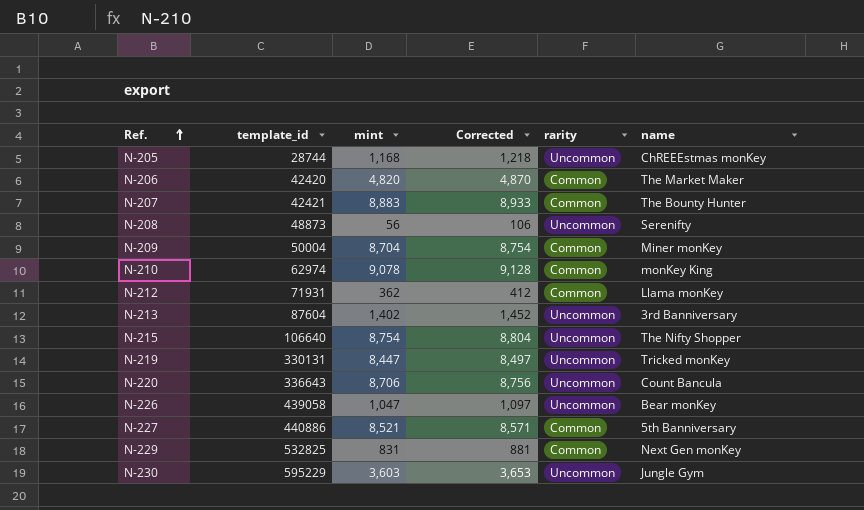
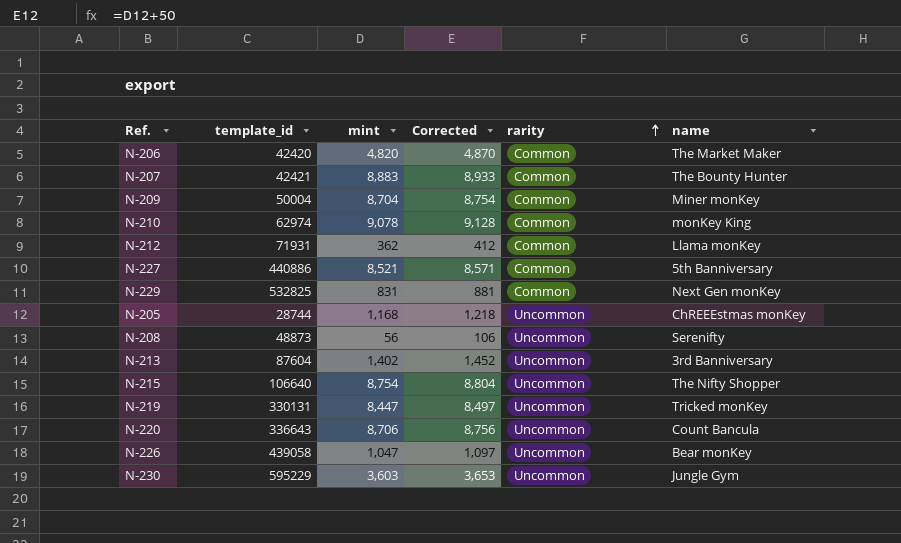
row order: Ref. ascending -> rarity ascending

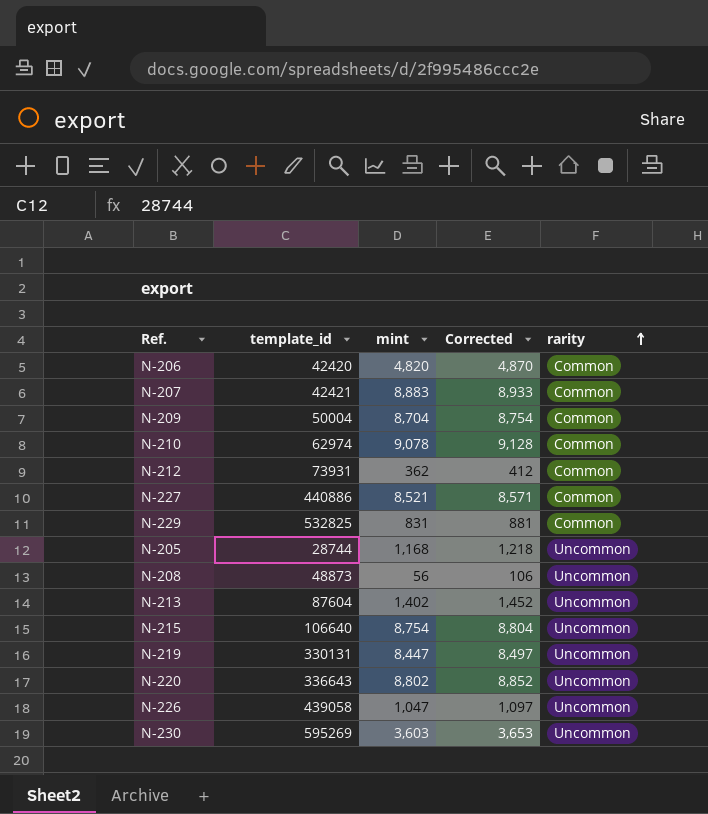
column name | position: 6 -> none
N-212 | template_id: 71931 -> 73931
N-220 | mint: 8,706 -> 8,802
N-220 | Corrected: 8,756 -> 8,852
N-230 | template_id: 595229 -> 595269

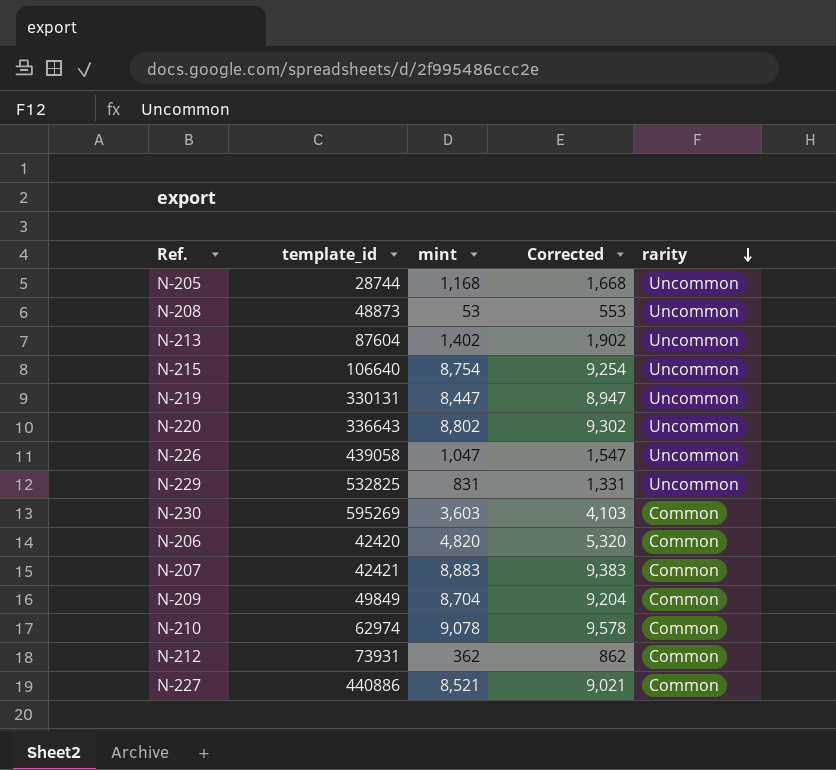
row order: rarity ascending -> rarity descending
column Corrected | formula: [mint] + 50 -> [mint] + 500
N-208 | mint: 56 -> 53
N-229 | rarity: Common -> Uncommon
N-230 | rarity: Uncommon -> Common
N-209 | template_id: 50004 -> 49849

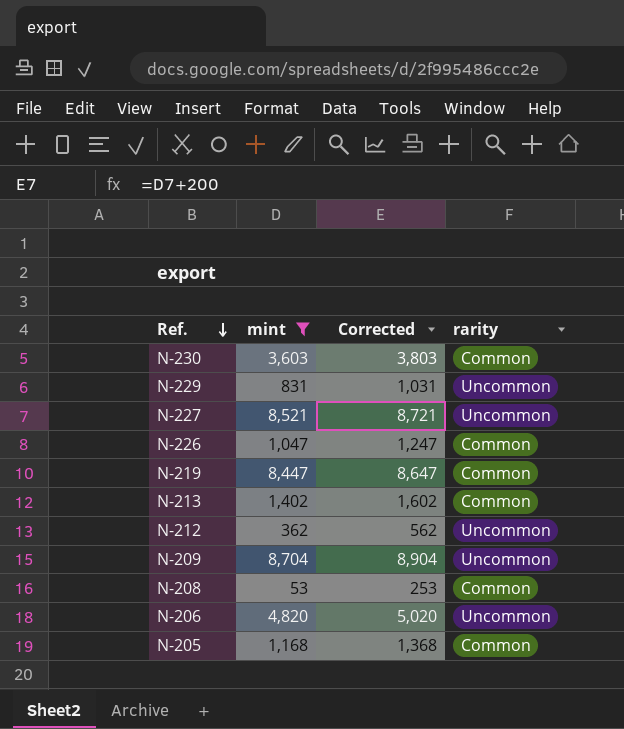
filter: none -> mint <= 8,704
row order: rarity descending -> Ref. descending
column template_id | position: 2 -> none
column Corrected | formula: [mint] + 500 -> [mint] + 200
N-227 | rarity: Common -> Uncommon
N-226 | rarity: Uncommon -> Common
N-219 | rarity: Uncommon -> Common
N-213 | rarity: Uncommon -> Common
N-212 | rarity: Common -> Uncommon
N-209 | rarity: Common -> Uncommon
N-208 | rarity: Uncommon -> Common
N-206 | rarity: Common -> Uncommon
N-205 | rarity: Uncommon -> Common

